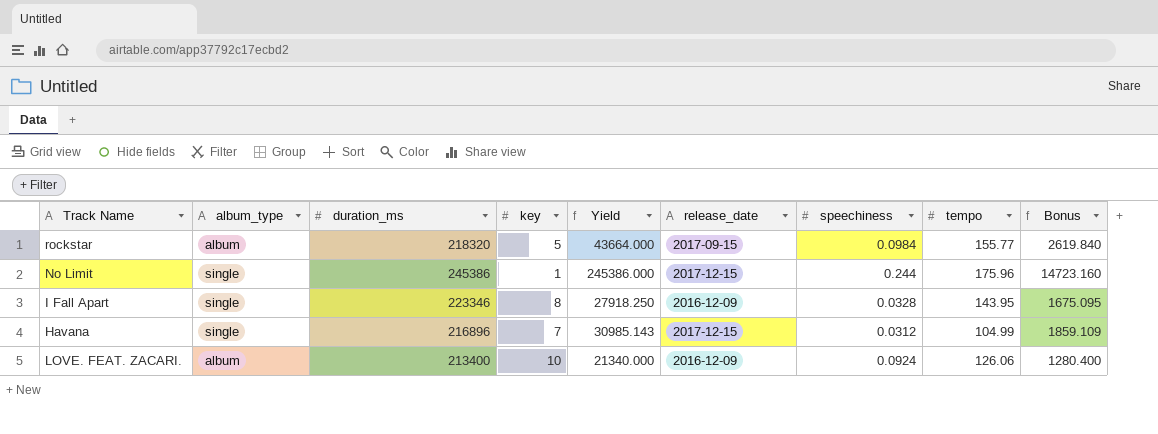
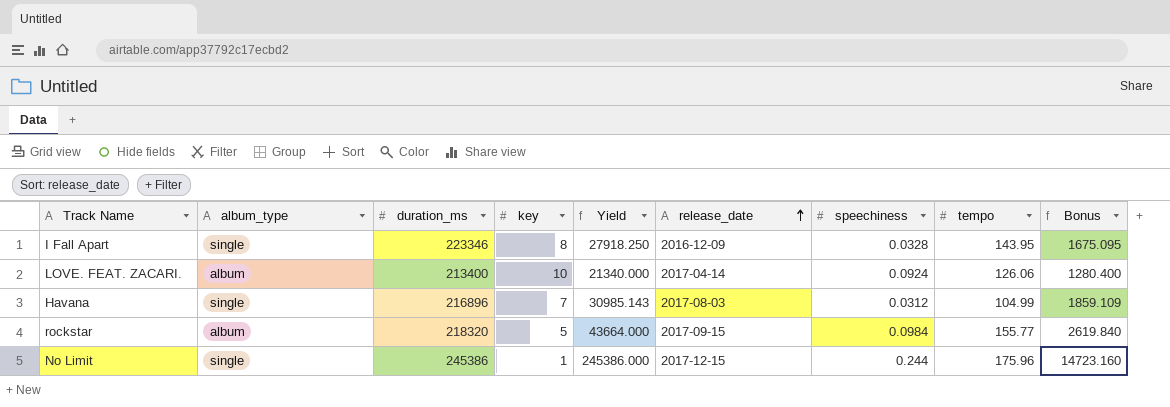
row order: none -> release_date ascending
LOVE. FEAT. ZACARI. | release_date: 2016-12-09 -> 2017-04-14
Havana | release_date: 2017-12-15 -> 2017-08-03

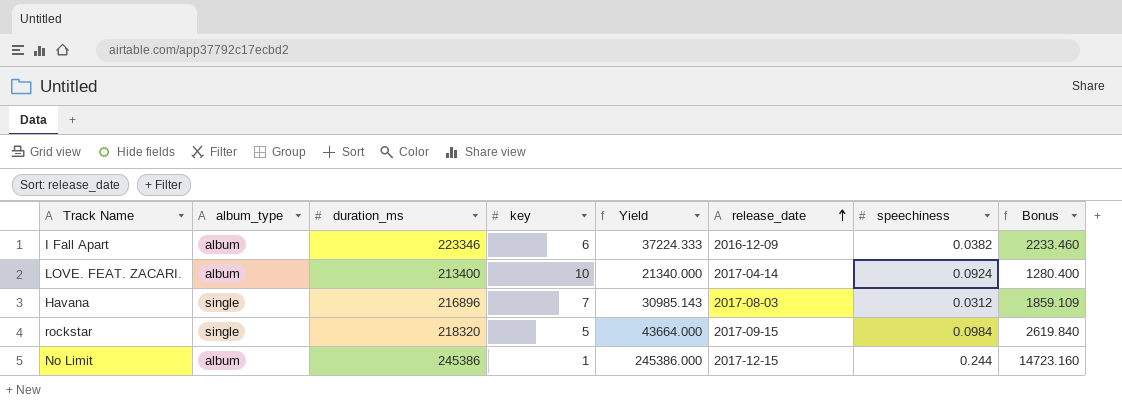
column tempo | position: 8 -> none
I Fall Apart | album_type: single -> album
I Fall Apart | key: 8 -> 6
I Fall Apart | Yield: 27918.250 -> 37224.333
I Fall Apart | speechiness: 0.0328 -> 0.0382
I Fall Apart | Bonus: 1675.095 -> 2233.460
rockstar | album_type: album -> single
No Limit | album_type: single -> album

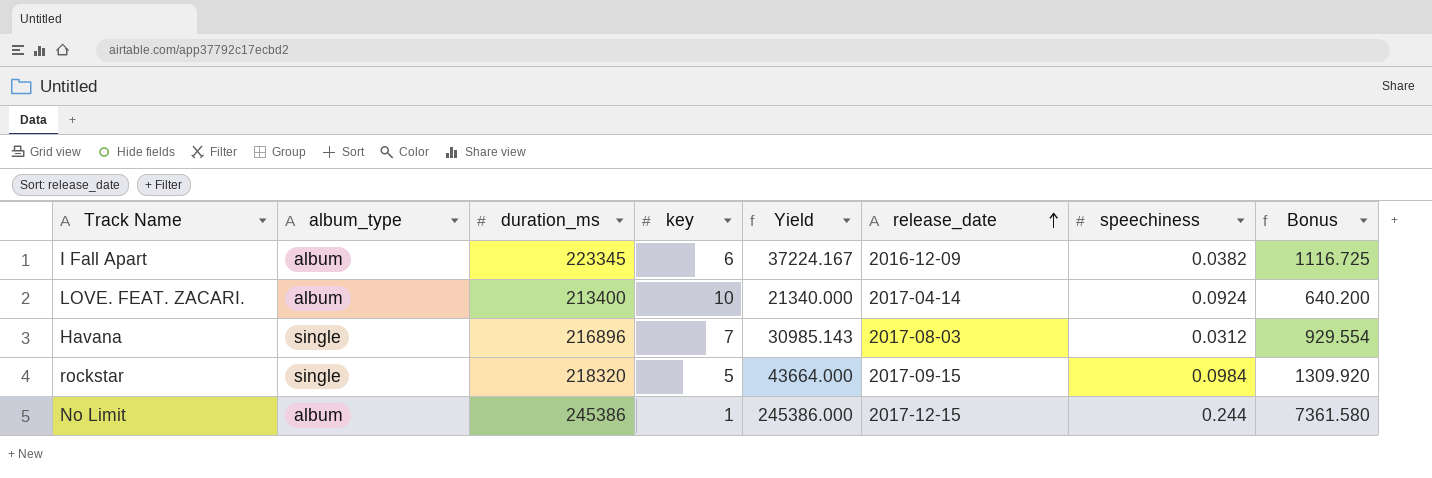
column Bonus | formula: [Yield] * 0.06 -> [Yield] * 0.03
I Fall Apart | duration_ms: 223346 -> 223345
I Fall Apart | Yield: 37224.333 -> 37224.167

